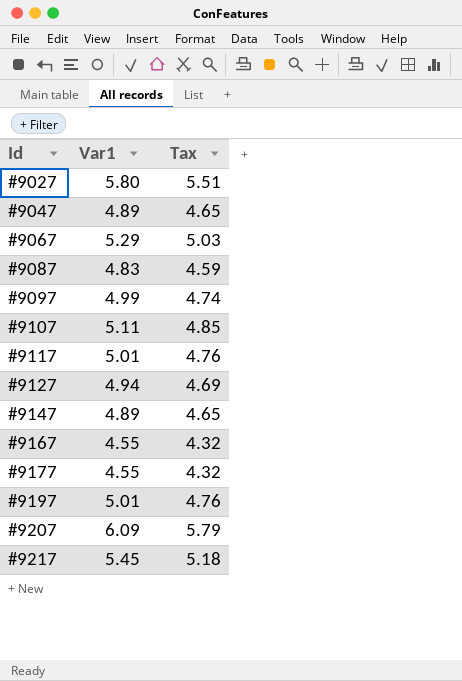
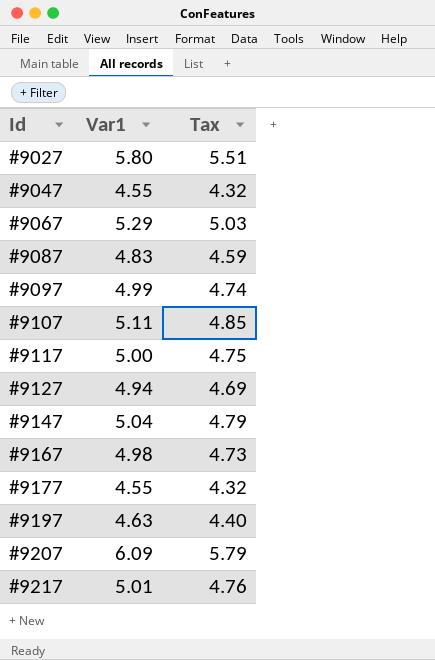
#9047 | Var1: 4.89 -> 4.55
#9047 | Tax: 4.65 -> 4.32
#9117 | Var1: 5.01 -> 5.00
#9117 | Tax: 4.76 -> 4.75
#9147 | Var1: 4.89 -> 5.04
#9147 | Tax: 4.65 -> 4.79
#9167 | Var1: 4.55 -> 4.98
#9167 | Tax: 4.32 -> 4.73
#9197 | Var1: 5.01 -> 4.63
#9197 | Tax: 4.76 -> 4.40
#9217 | Var1: 5.45 -> 5.01
#9217 | Tax: 5.18 -> 4.76

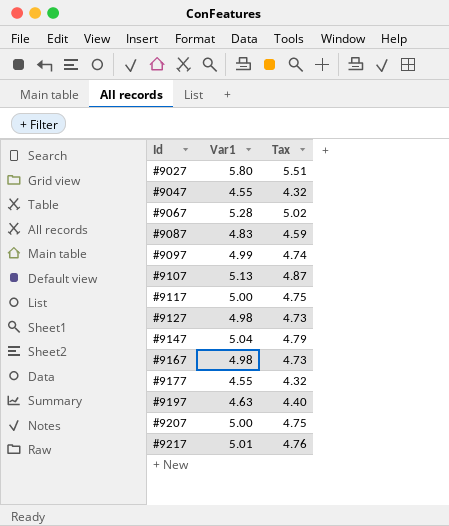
#9067 | Var1: 5.29 -> 5.28
#9067 | Tax: 5.03 -> 5.02
#9107 | Var1: 5.11 -> 5.13
#9107 | Tax: 4.85 -> 4.87
#9127 | Var1: 4.94 -> 4.98
#9127 | Tax: 4.69 -> 4.73
#9207 | Var1: 6.09 -> 5.00
#9207 | Tax: 5.79 -> 4.75

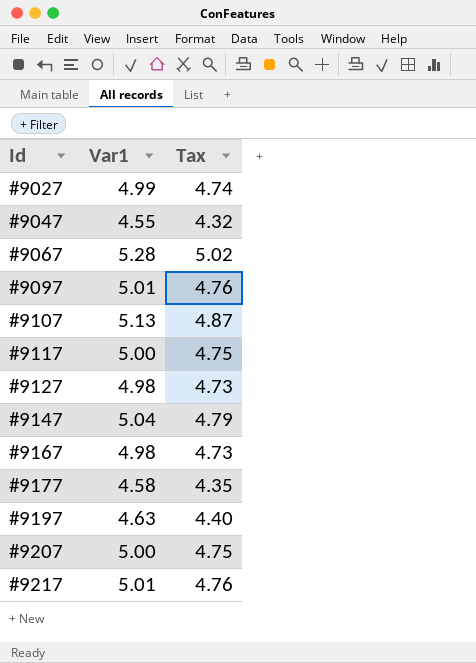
row #9087: 4.83 | 4.59 -> none
#9027 | Var1: 5.80 -> 4.99
#9027 | Tax: 5.51 -> 4.74
#9097 | Var1: 4.99 -> 5.01
#9097 | Tax: 4.74 -> 4.76
#9177 | Var1: 4.55 -> 4.58
#9177 | Tax: 4.32 -> 4.35

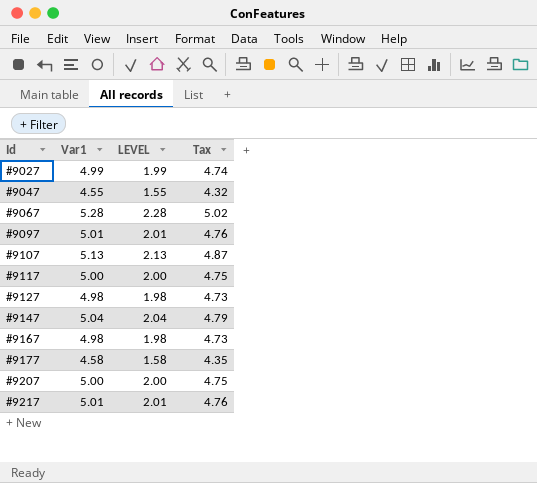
column LEVEL | formula: none -> [Var1] - 3
row #9197: 4.63 | 4.40 -> none

